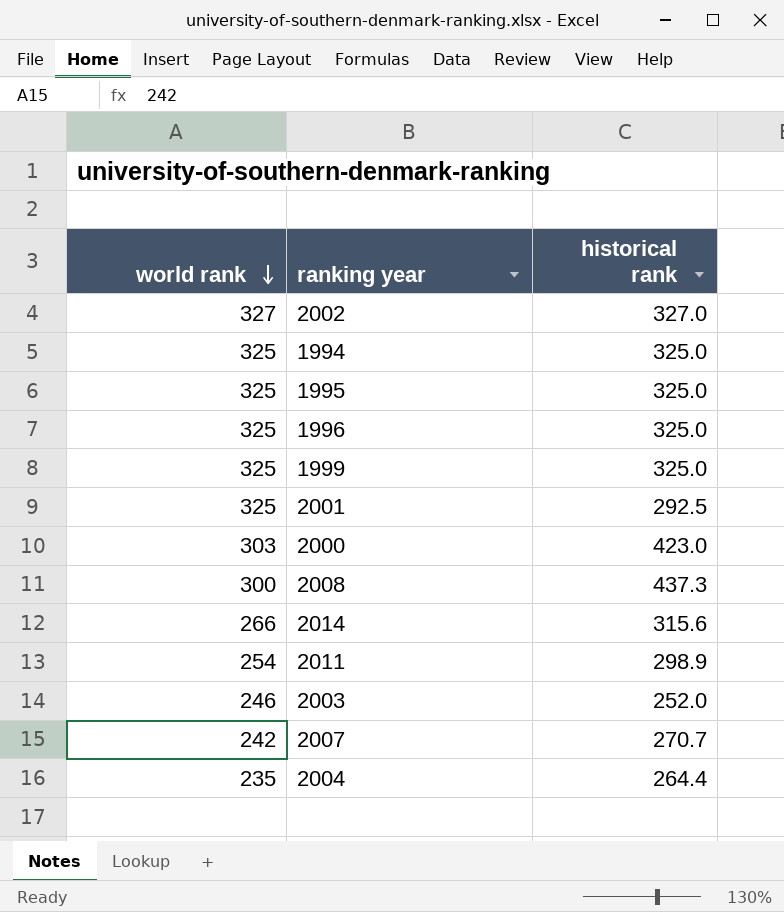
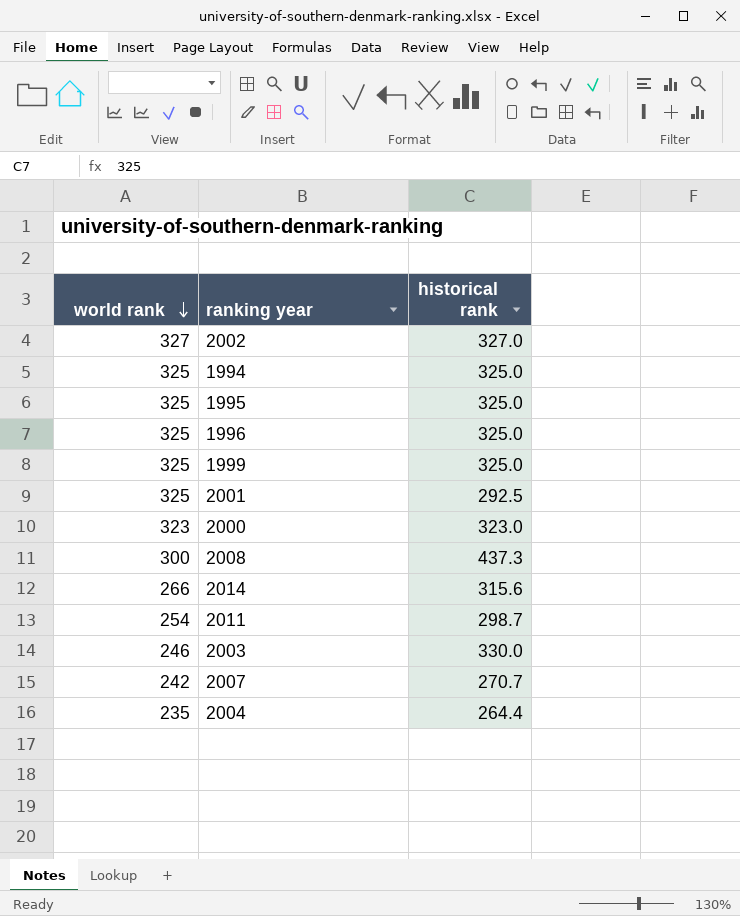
2000 | world rank: 303 -> 323
2000 | historical rank: 423.0 -> 323.0
2011 | historical rank: 298.9 -> 298.7
2003 | historical rank: 252.0 -> 330.0

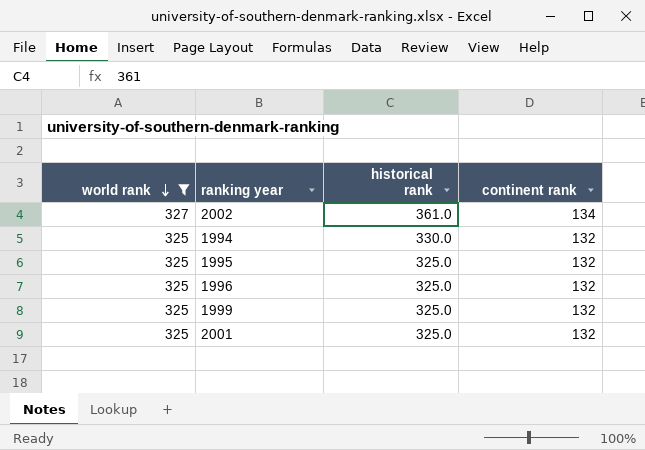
filter: none -> world rank >= 325
column continent rank | position: none -> 4
2002 | historical rank: 327.0 -> 361.0
1994 | historical rank: 325.0 -> 330.0
2001 | historical rank: 292.5 -> 325.0

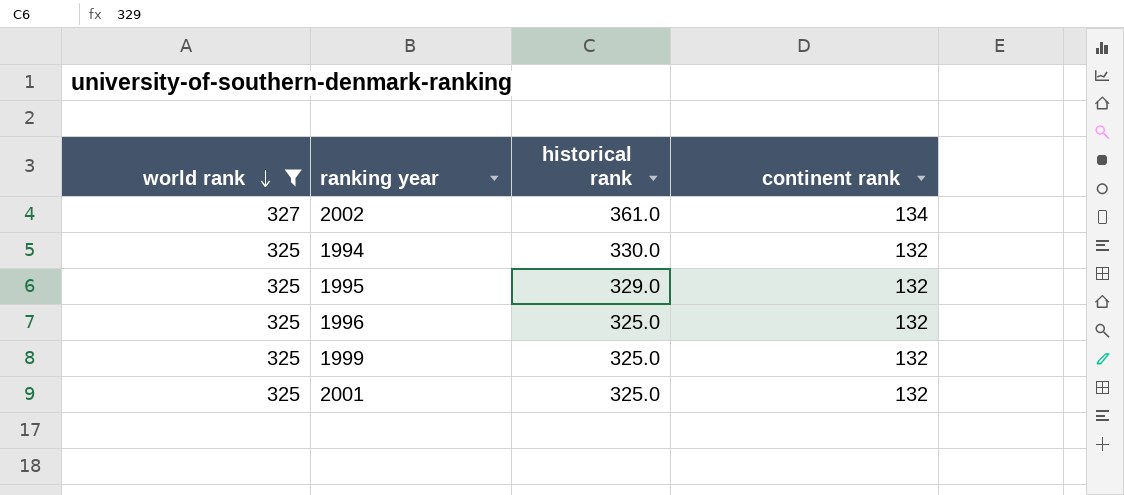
1995 | historical rank: 325.0 -> 329.0

